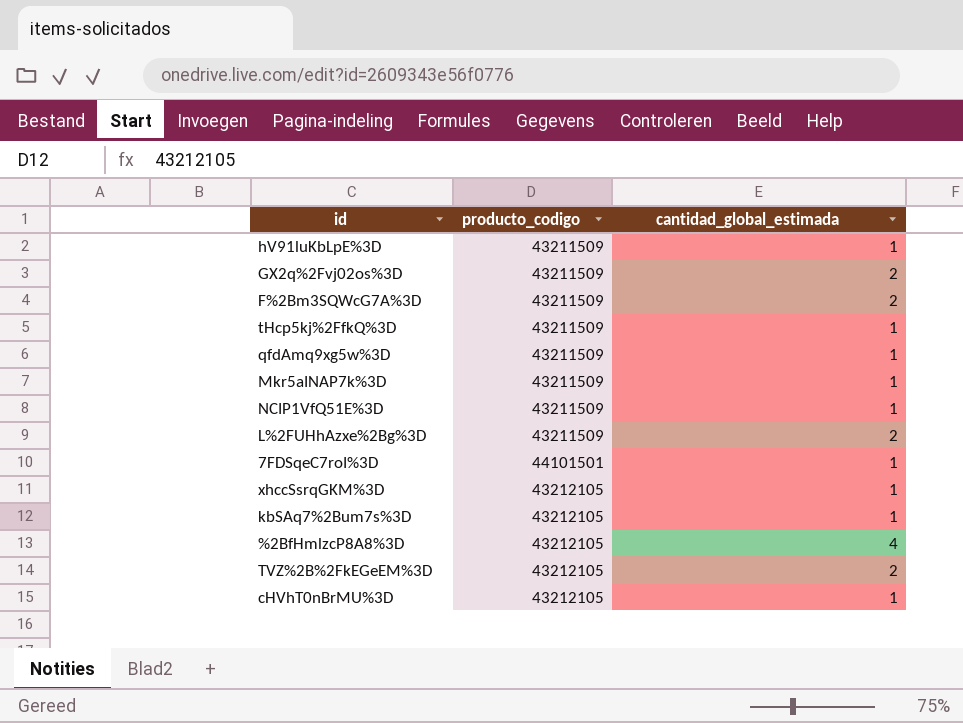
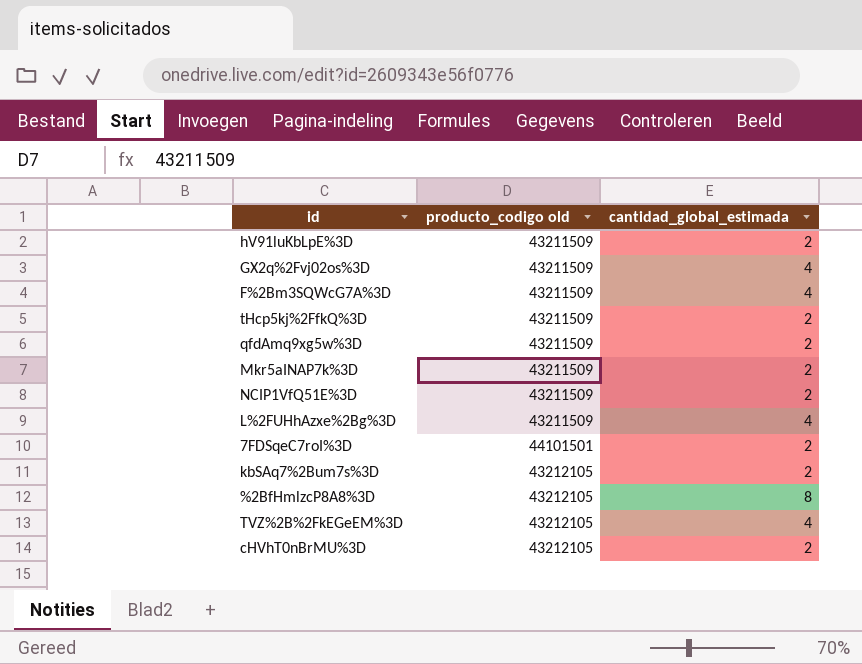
column name: producto_codigo -> producto_codigo old
row xhccSsrqGKM%3D: 43212105 | 1 -> none
hV91luKbLpE%3D | cantidad_global_estimada: 1 -> 2
GX2q%2Fvj02os%3D | cantidad_global_estimada: 2 -> 4
F%2Bm3SQWcG7A%3D | cantidad_global_estimada: 2 -> 4
tHcp5kj%2FfkQ%3D | cantidad_global_estimada: 1 -> 2
qfdAmq9xg5w%3D | cantidad_global_estimada: 1 -> 2
Mkr5aINAP7k%3D | cantidad_global_estimada: 1 -> 2
NCIP1VfQ51E%3D | cantidad_global_estimada: 1 -> 2
L%2FUHhAzxe%2Bg%3D | cantidad_global_estimada: 2 -> 4
7FDSqeC7roI%3D | cantidad_global_estimada: 1 -> 2
kbSAq7%2Bum7s%3D | cantidad_global_estimada: 1 -> 2
%2BfHmlzcP8A8%3D | cantidad_global_estimada: 4 -> 8
TVZ%2B%2FkEGeEM%3D | cantidad_global_estimada: 2 -> 4
cHVhT0nBrMU%3D | cantidad_global_estimada: 1 -> 2

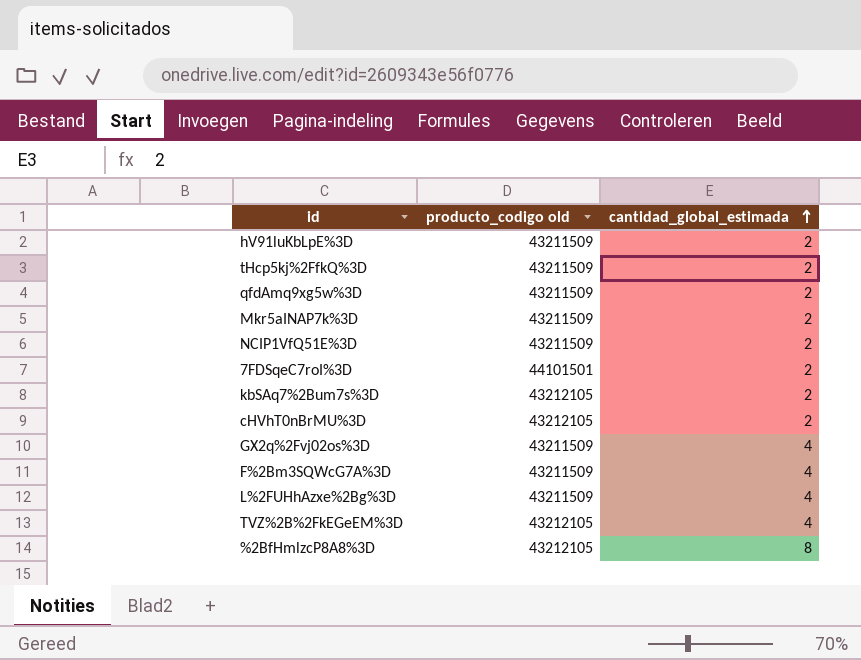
row order: none -> cantidad_global_estimada ascending

